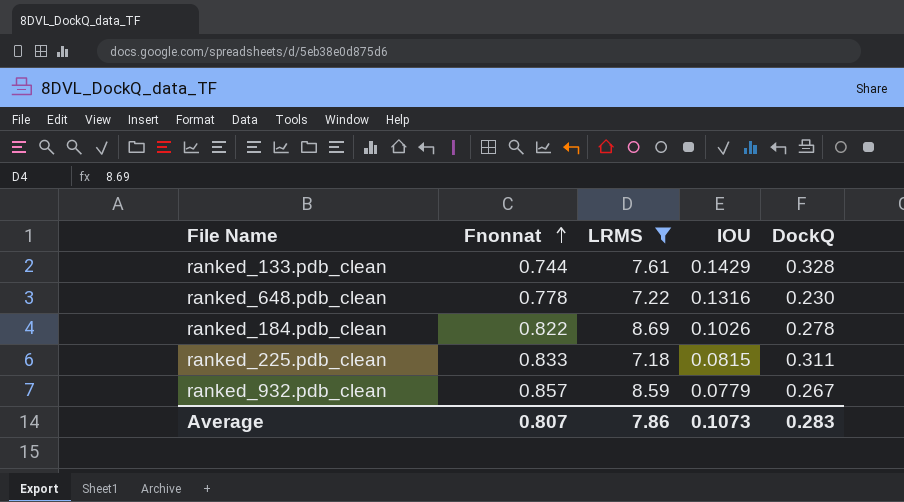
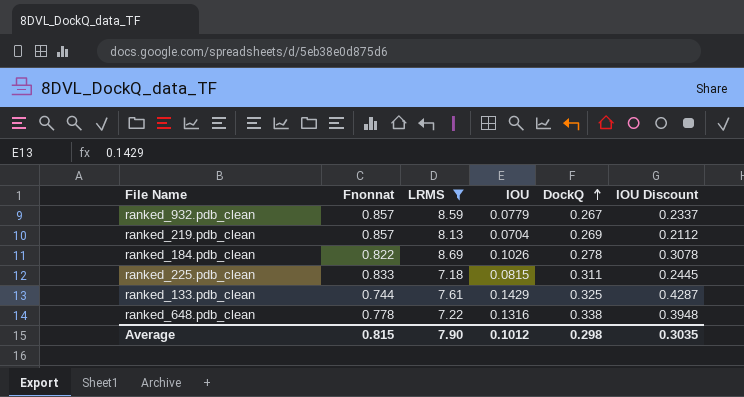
row order: Fnonnat ascending -> DockQ ascending
column IOU Discount | formula: none -> [IOU] * 3
row ranked_219.pdb_clean: none -> 0.857 | 8.13 | 0.0704 | 0.269 | 0.2112
ranked_133.pdb_clean | DockQ: 0.328 -> 0.325
ranked_648.pdb_clean | DockQ: 0.230 -> 0.338
Average | Fnonnat: 0.807 -> 0.815
Average | LRMS: 7.86 -> 7.90
Average | IOU: 0.1073 -> 0.1012
Average | DockQ: 0.283 -> 0.298

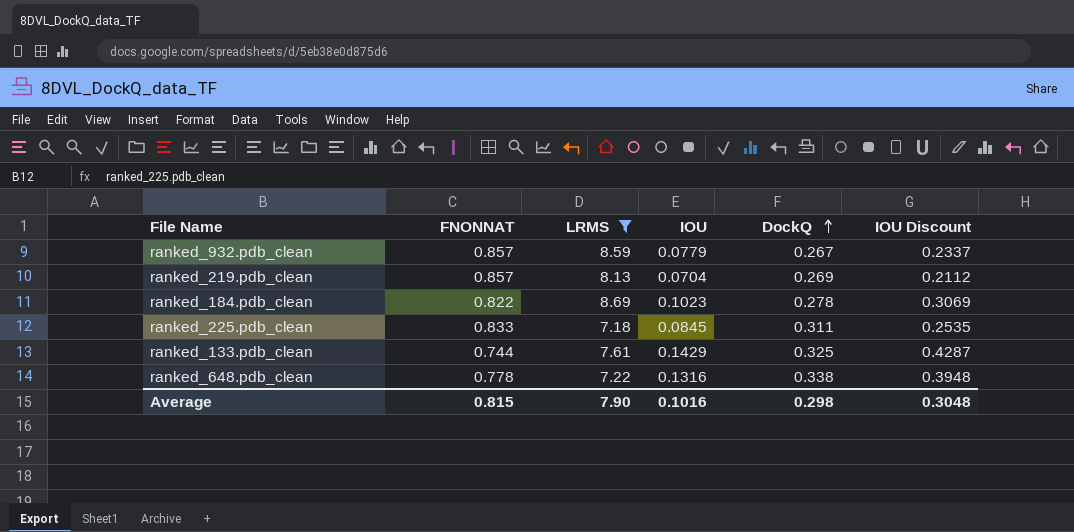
column name: Fnonnat -> FNONNAT
ranked_184.pdb_clean | IOU: 0.1026 -> 0.1023
ranked_184.pdb_clean | IOU Discount: 0.3078 -> 0.3069
ranked_225.pdb_clean | IOU: 0.0815 -> 0.0845
ranked_225.pdb_clean | IOU Discount: 0.2445 -> 0.2535
Average | IOU: 0.1012 -> 0.1016
Average | IOU Discount: 0.3035 -> 0.3048

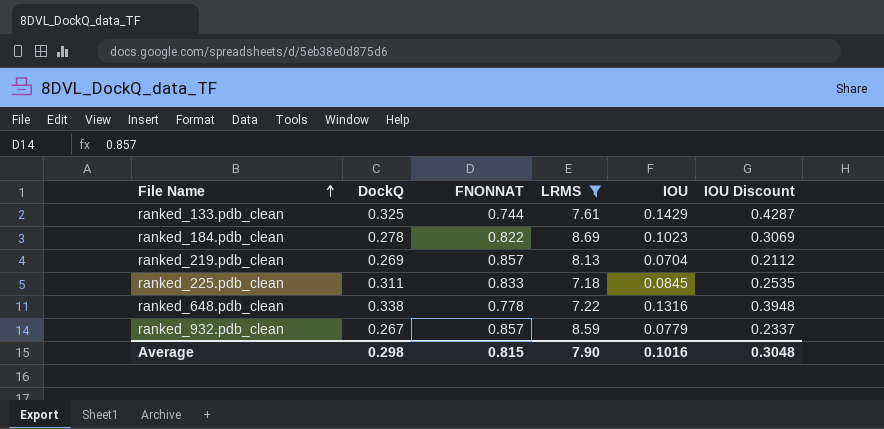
row order: DockQ ascending -> File Name ascending
column DockQ | position: 5 -> 2

